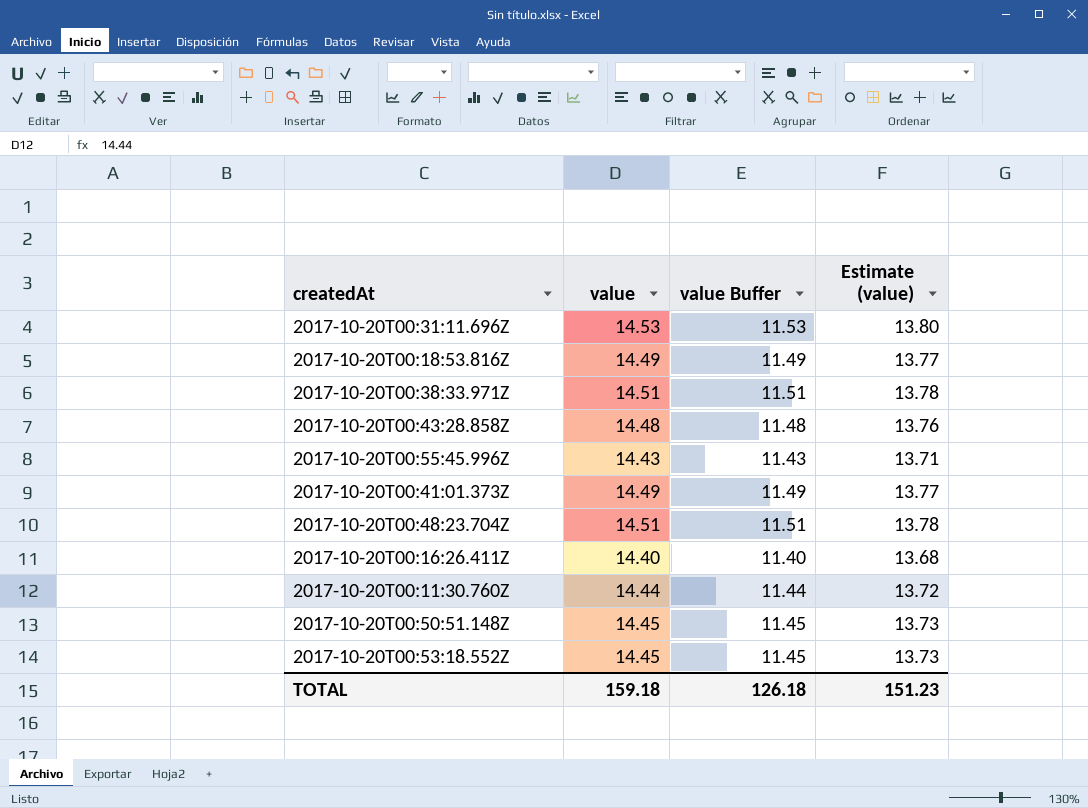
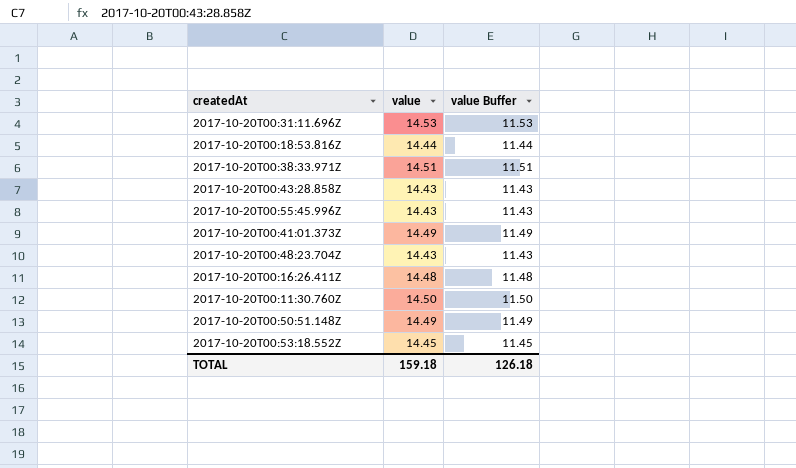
column Estimate (value) | formula: [value] * 0.95 -> none
2017-10-20T00:18:53.816Z | value: 14.49 -> 14.44
2017-10-20T00:18:53.816Z | value Buffer: 11.49 -> 11.44
2017-10-20T00:43:28.858Z | value: 14.48 -> 14.43
2017-10-20T00:43:28.858Z | value Buffer: 11.48 -> 11.43
2017-10-20T00:48:23.704Z | value: 14.51 -> 14.43
2017-10-20T00:48:23.704Z | value Buffer: 11.51 -> 11.43
2017-10-20T00:16:26.411Z | value: 14.40 -> 14.48
2017-10-20T00:16:26.411Z | value Buffer: 11.40 -> 11.48
2017-10-20T00:11:30.760Z | value: 14.44 -> 14.50
2017-10-20T00:11:30.760Z | value Buffer: 11.44 -> 11.50
2017-10-20T00:50:51.148Z | value: 14.45 -> 14.49
2017-10-20T00:50:51.148Z | value Buffer: 11.45 -> 11.49

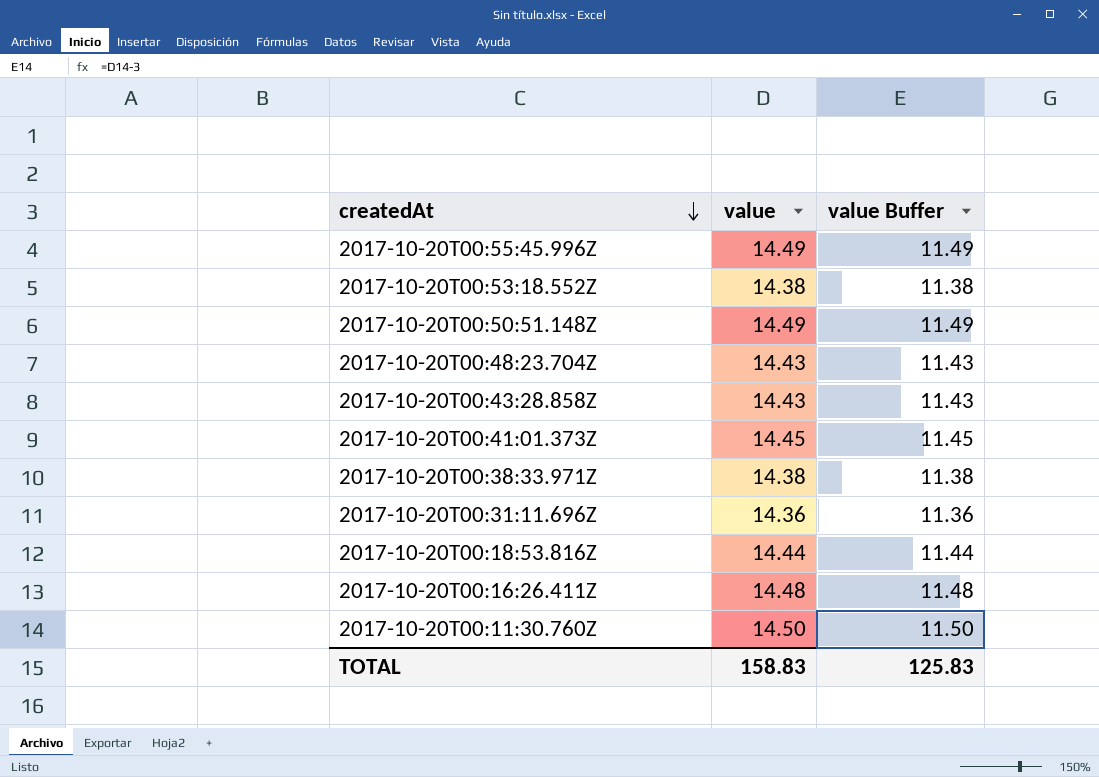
row order: none -> createdAt descending
2017-10-20T00:55:45.996Z | value: 14.43 -> 14.49
2017-10-20T00:55:45.996Z | value Buffer: 11.43 -> 11.49
2017-10-20T00:53:18.552Z | value: 14.45 -> 14.38
2017-10-20T00:53:18.552Z | value Buffer: 11.45 -> 11.38
2017-10-20T00:41:01.373Z | value: 14.49 -> 14.45
2017-10-20T00:41:01.373Z | value Buffer: 11.49 -> 11.45
2017-10-20T00:38:33.971Z | value: 14.51 -> 14.38
2017-10-20T00:38:33.971Z | value Buffer: 11.51 -> 11.38
2017-10-20T00:31:11.696Z | value: 14.53 -> 14.36
2017-10-20T00:31:11.696Z | value Buffer: 11.53 -> 11.36
TOTAL | value: 159.18 -> 158.83
TOTAL | value Buffer: 126.18 -> 125.83

